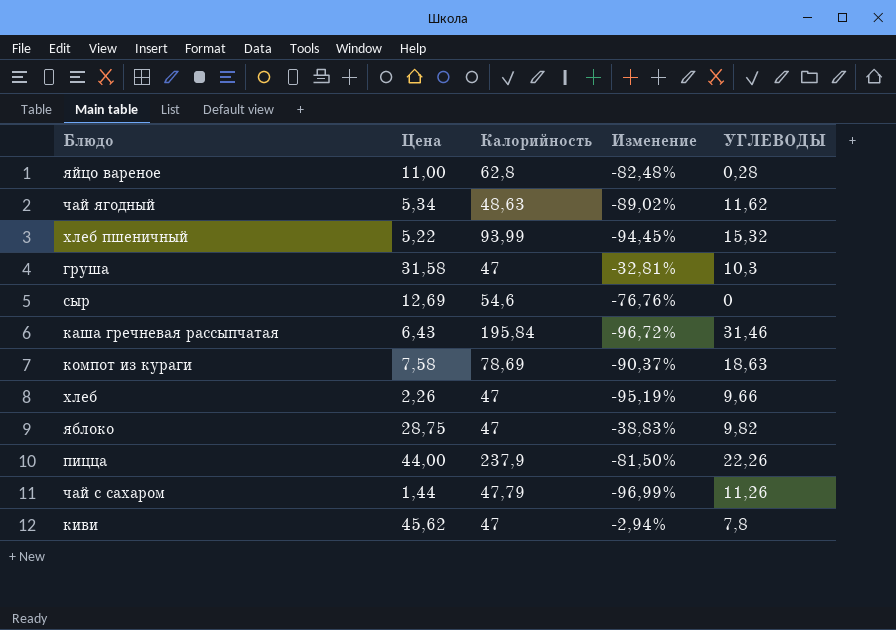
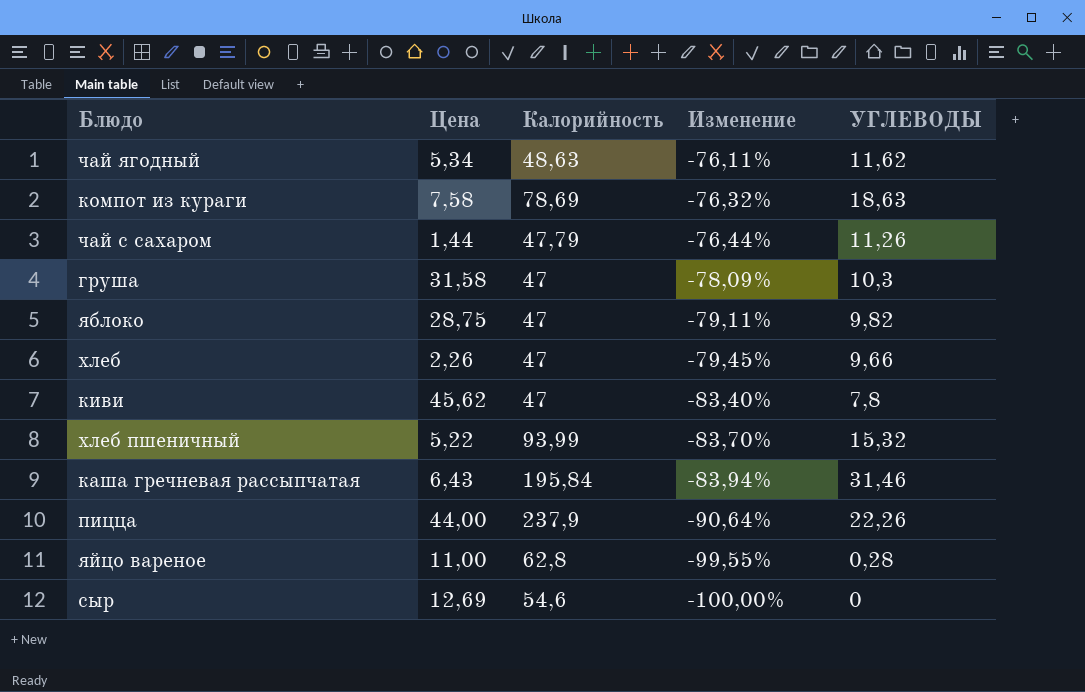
row order: none -> Изменение descending
column Изменение | formula: ([Цена] - [Калорийность]) / [Калорийность] -> ([УГЛЕВОДЫ] - [Калорийность]) / [Калорийность]

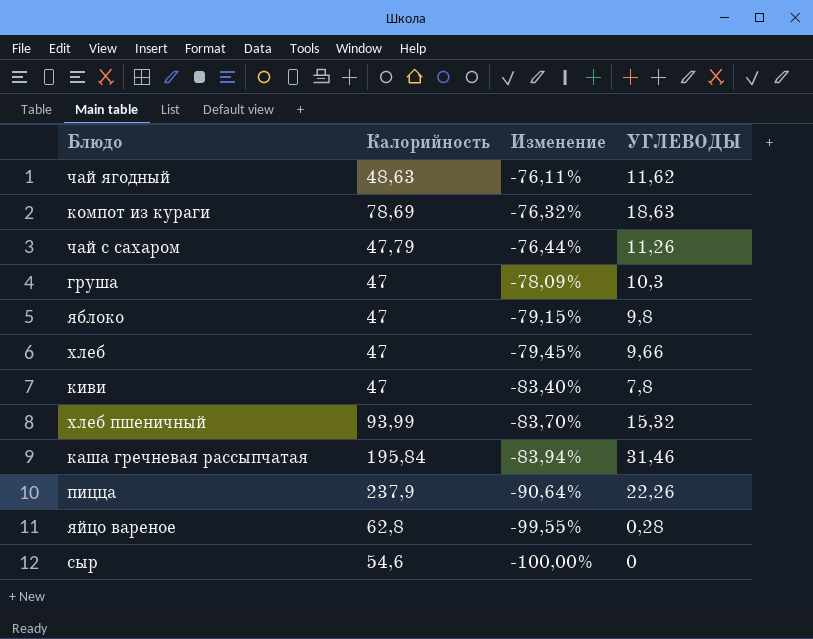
column Цена | position: 2 -> none
яблоко | Изменение: -79,11% -> -79,15%
яблоко | УГЛЕВОДЫ: 9,82 -> 9,8

